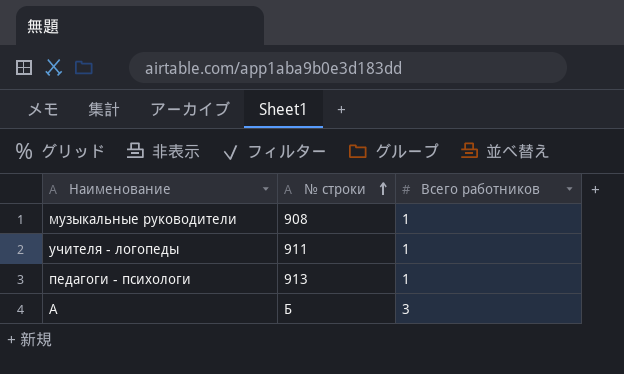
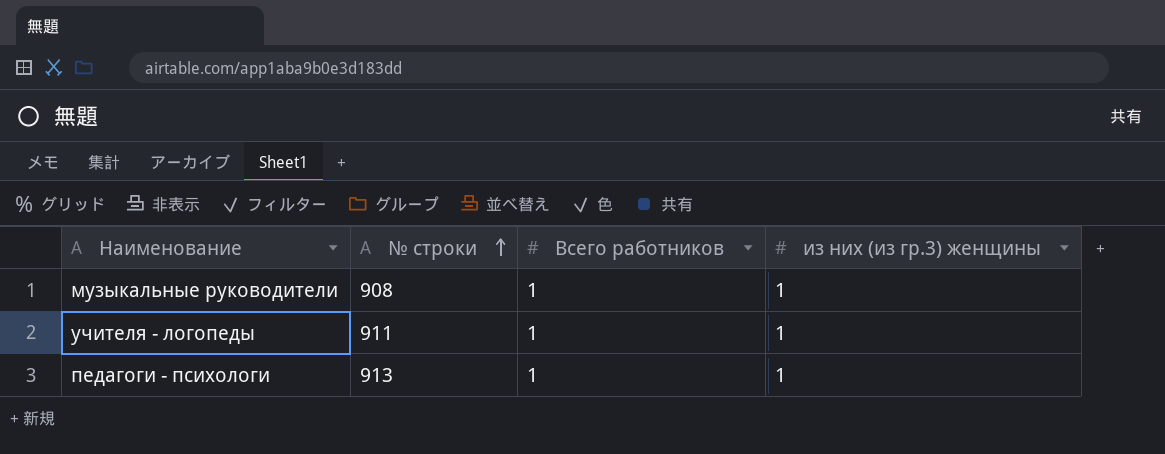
column из них (из гр.3) женщины | position: none -> 4
row А: Б | 3 -> none

